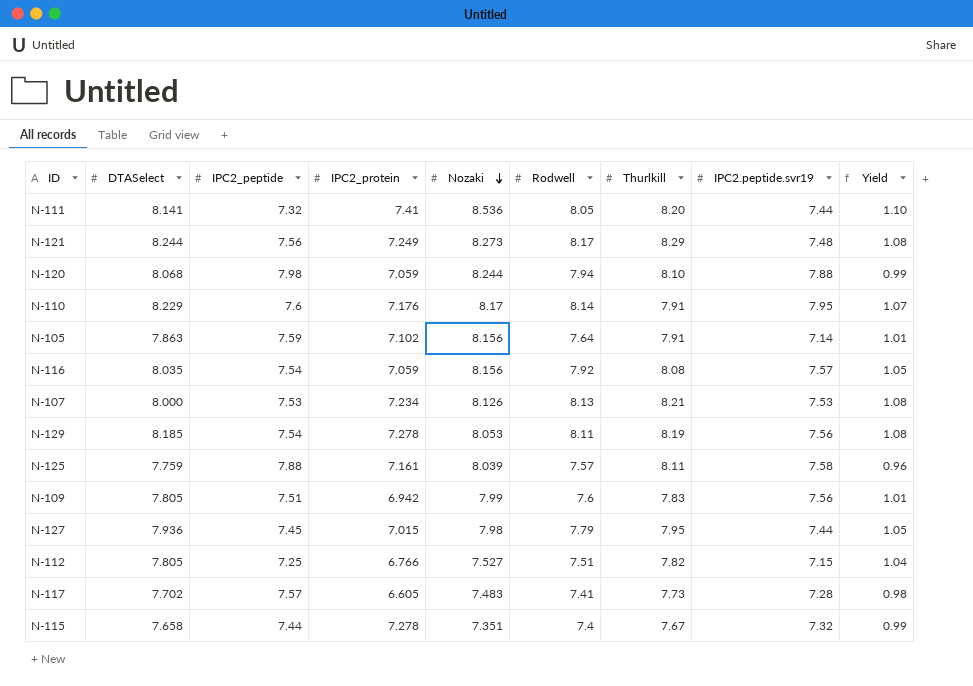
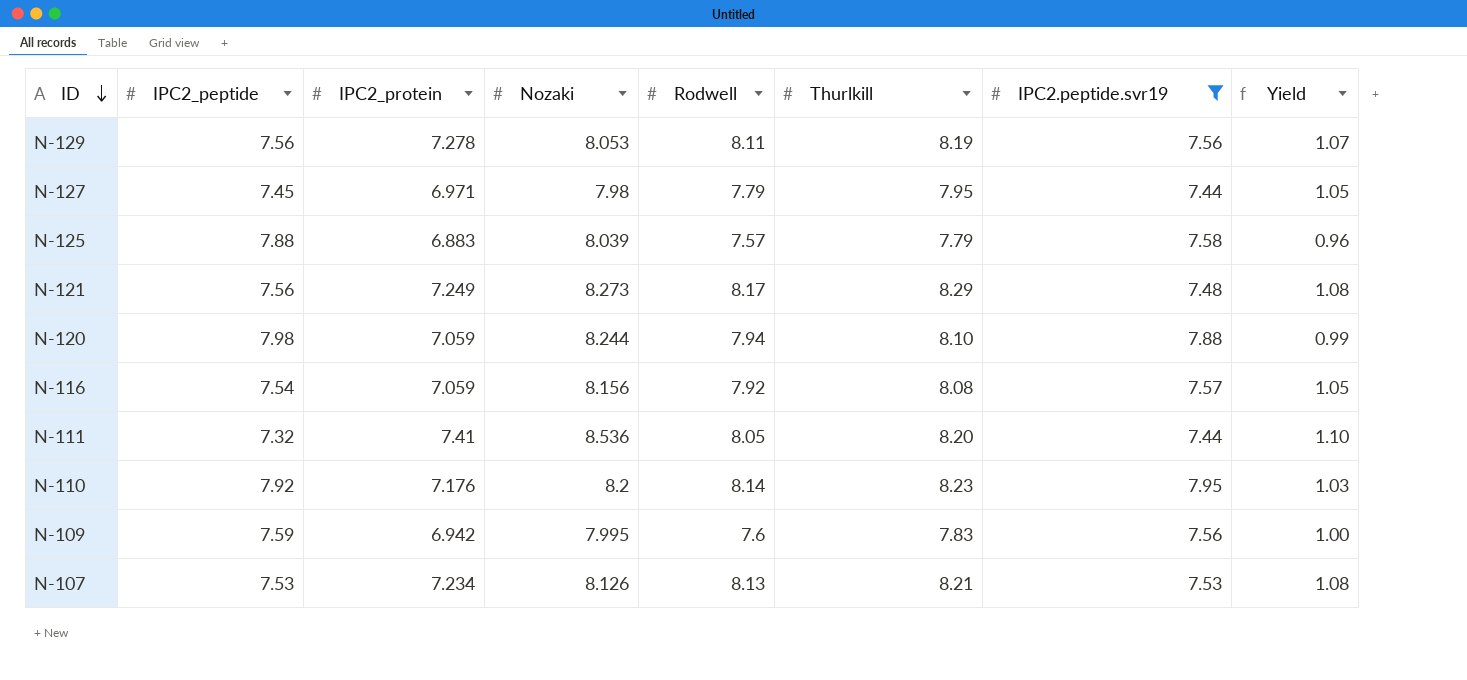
filter: none -> IPC2.peptide.svr19 >= 7.44
row order: Nozaki descending -> ID descending
column DTASelect | position: 2 -> none
N-129 | IPC2_peptide: 7.54 -> 7.56
N-129 | Yield: 1.08 -> 1.07
N-127 | IPC2_protein: 7.015 -> 6.971
N-125 | IPC2_protein: 7.161 -> 6.883
N-125 | Thurlkill: 8.11 -> 7.79
N-110 | IPC2_peptide: 7.6 -> 7.92
N-110 | Nozaki: 8.17 -> 8.2
N-110 | Thurlkill: 7.91 -> 8.23
N-110 | Yield: 1.07 -> 1.03
N-109 | IPC2_peptide: 7.51 -> 7.59
N-109 | Nozaki: 7.99 -> 7.995
N-109 | Yield: 1.01 -> 1.00

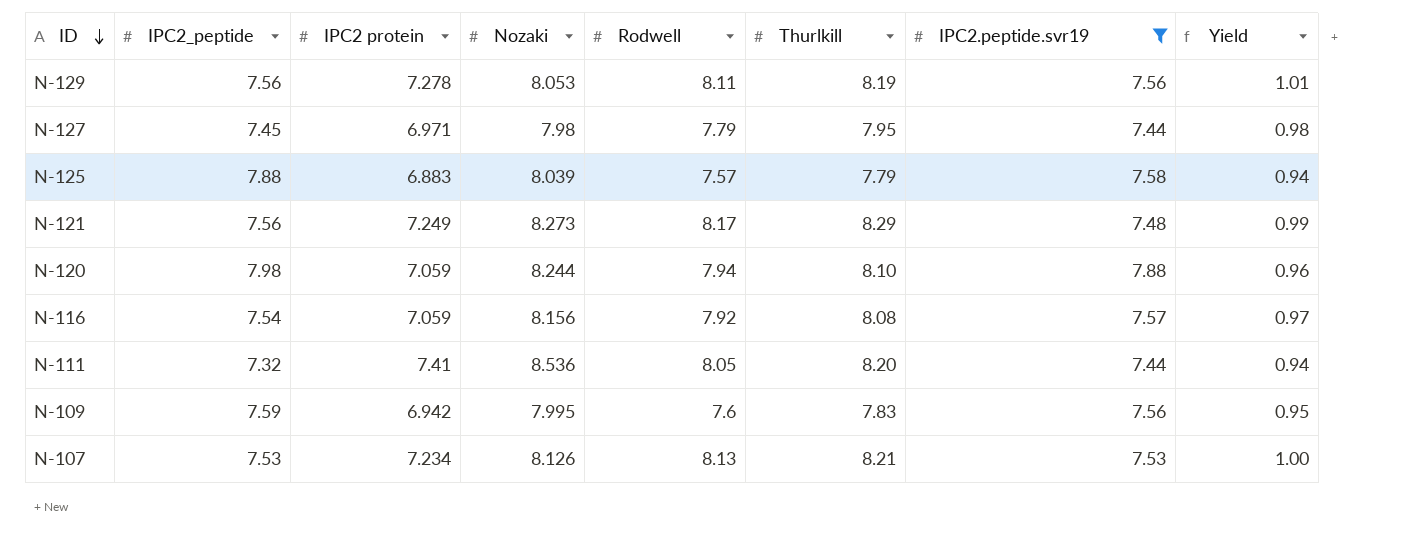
column name: IPC2_protein -> IPC2 protein
column Yield | formula: [Rodwell] / [IPC2_peptide] -> [Rodwell] / [Nozaki]
row N-110: 7.92 | 7.176 | 8.2 | 8.14 | 8.23 | 7.95 | 1.03 -> none

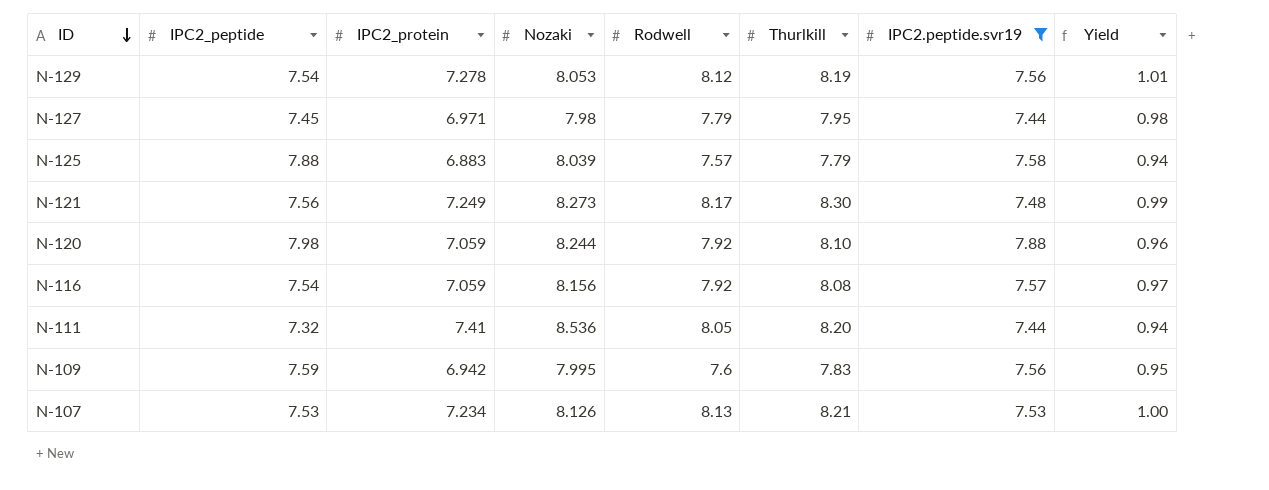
column name: IPC2 protein -> IPC2_protein
N-129 | IPC2_peptide: 7.56 -> 7.54
N-129 | Rodwell: 8.11 -> 8.12
N-121 | Thurlkill: 8.29 -> 8.30
N-120 | Rodwell: 7.94 -> 7.92

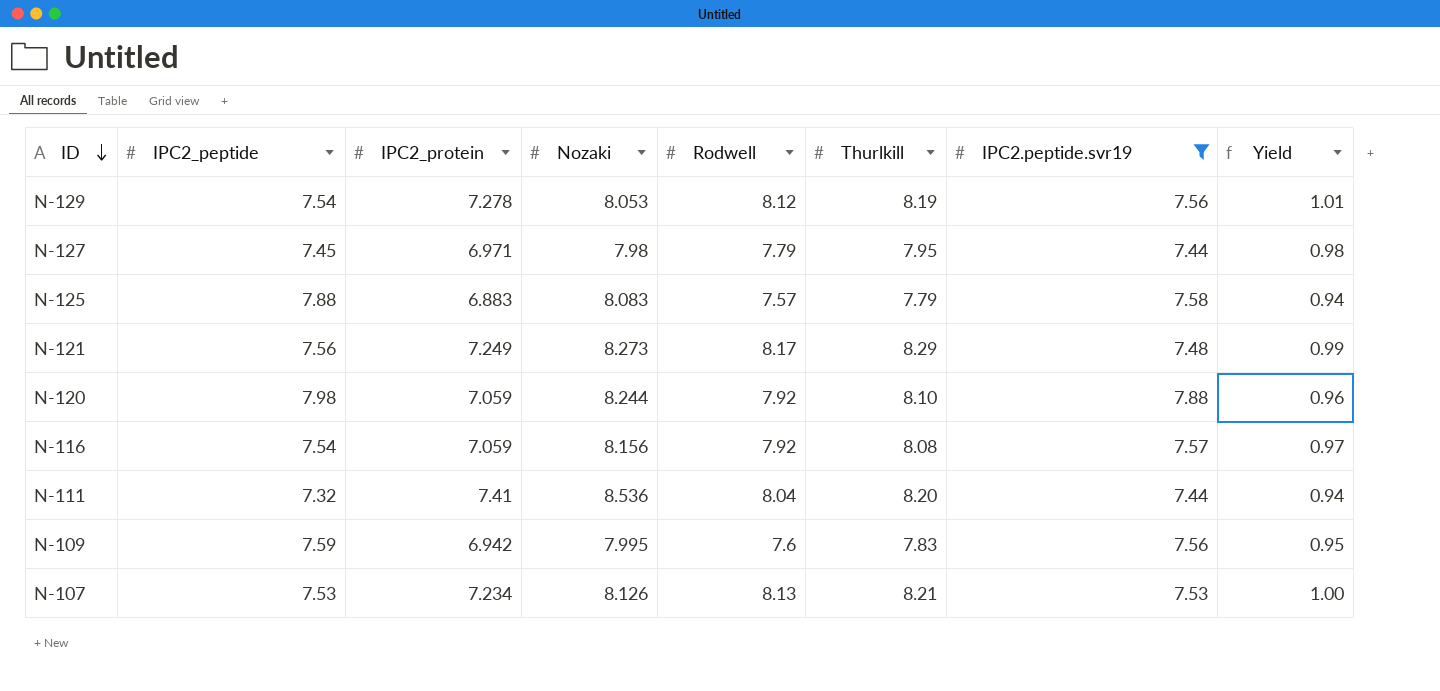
N-125 | Nozaki: 8.039 -> 8.083
N-121 | Thurlkill: 8.30 -> 8.29
N-111 | Rodwell: 8.05 -> 8.04

